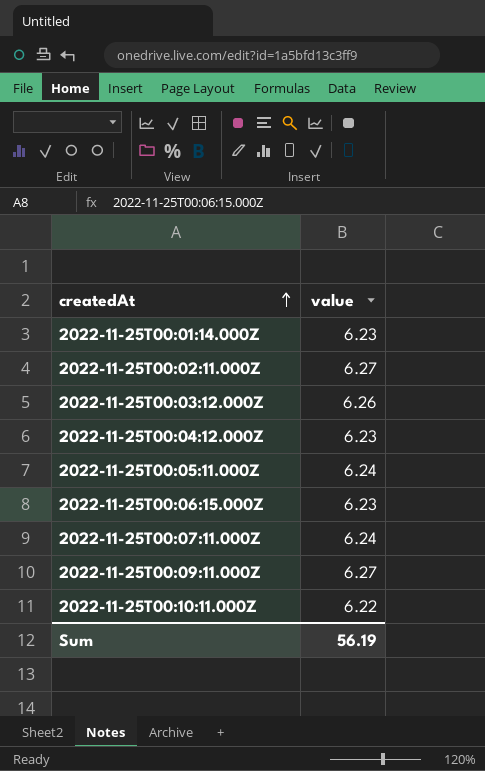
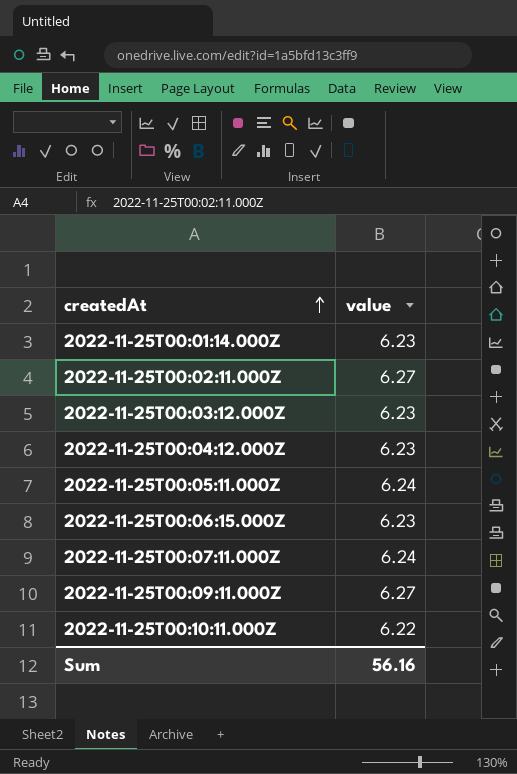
2022-11-25T00:03:12.000Z | value: 6.26 -> 6.23
Sum | value: 56.19 -> 56.16

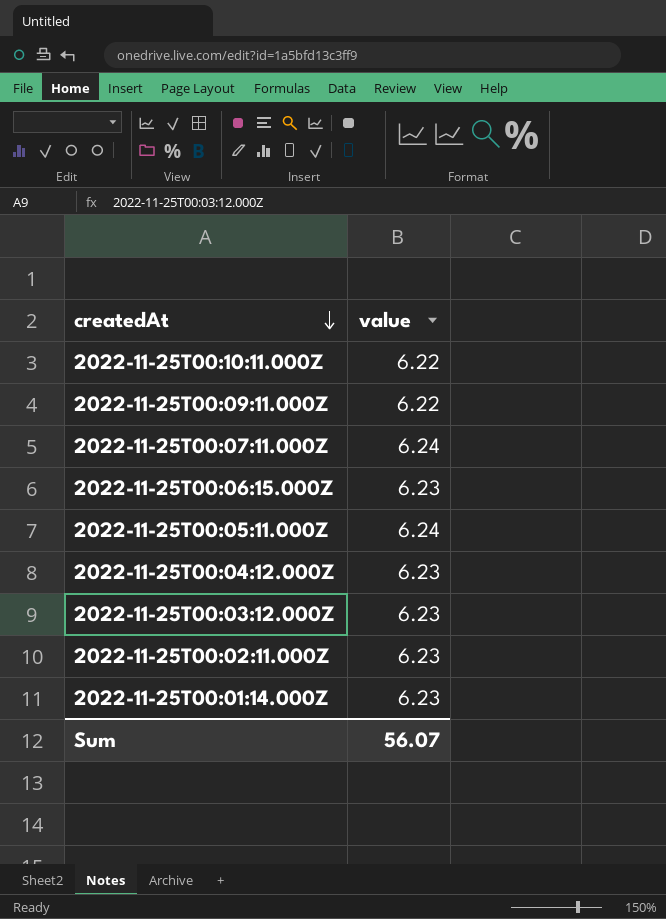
row order: createdAt ascending -> createdAt descending
2022-11-25T00:09:11.000Z | value: 6.27 -> 6.22
2022-11-25T00:02:11.000Z | value: 6.27 -> 6.23
Sum | value: 56.16 -> 56.07

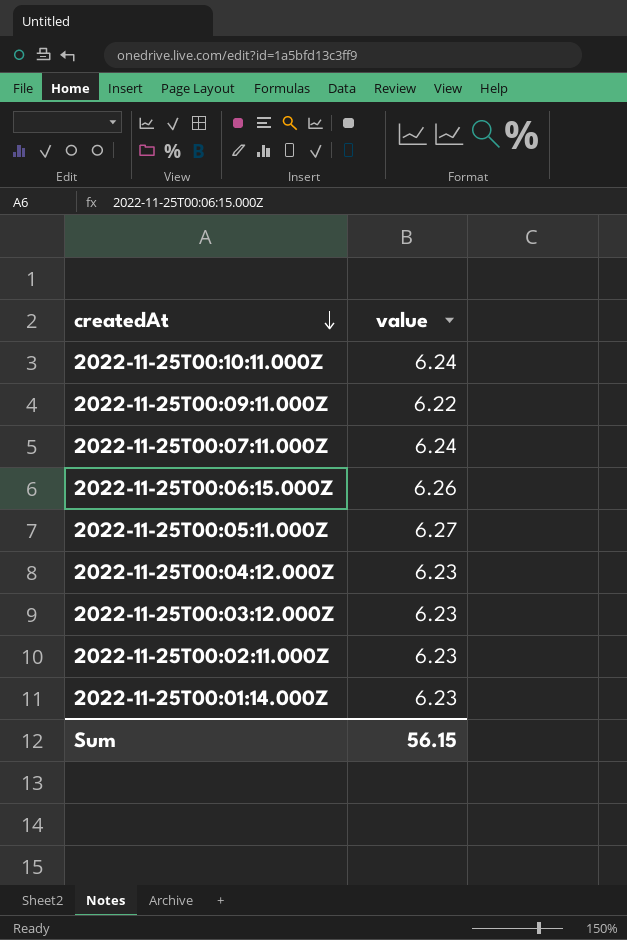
2022-11-25T00:10:11.000Z | value: 6.22 -> 6.24
2022-11-25T00:06:15.000Z | value: 6.23 -> 6.26
2022-11-25T00:05:11.000Z | value: 6.24 -> 6.27
Sum | value: 56.07 -> 56.15

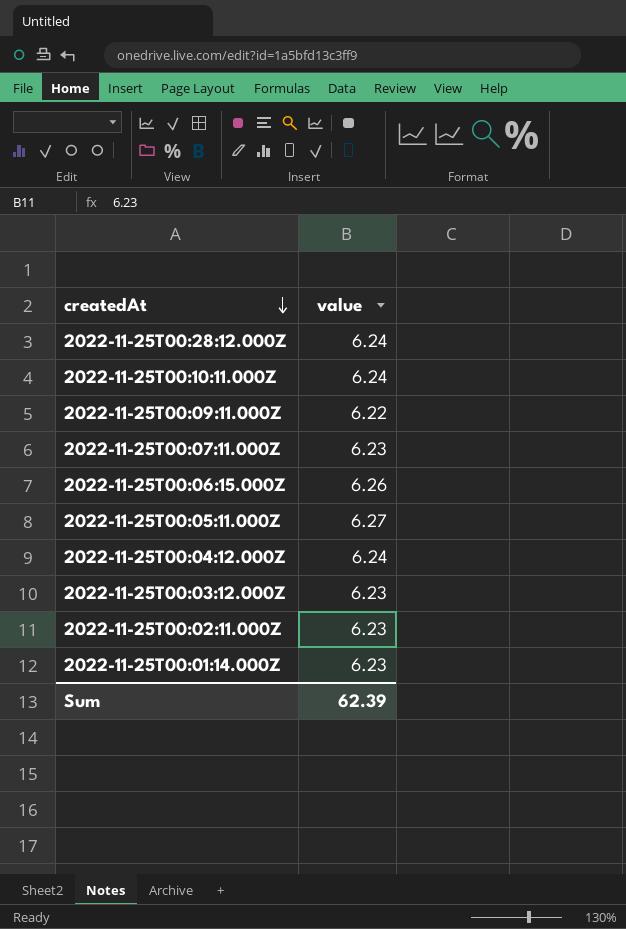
row 2022-11-25T00:28:12.000Z: none -> 6.24
2022-11-25T00:07:11.000Z | value: 6.24 -> 6.23
2022-11-25T00:04:12.000Z | value: 6.23 -> 6.24
Sum | value: 56.15 -> 62.39

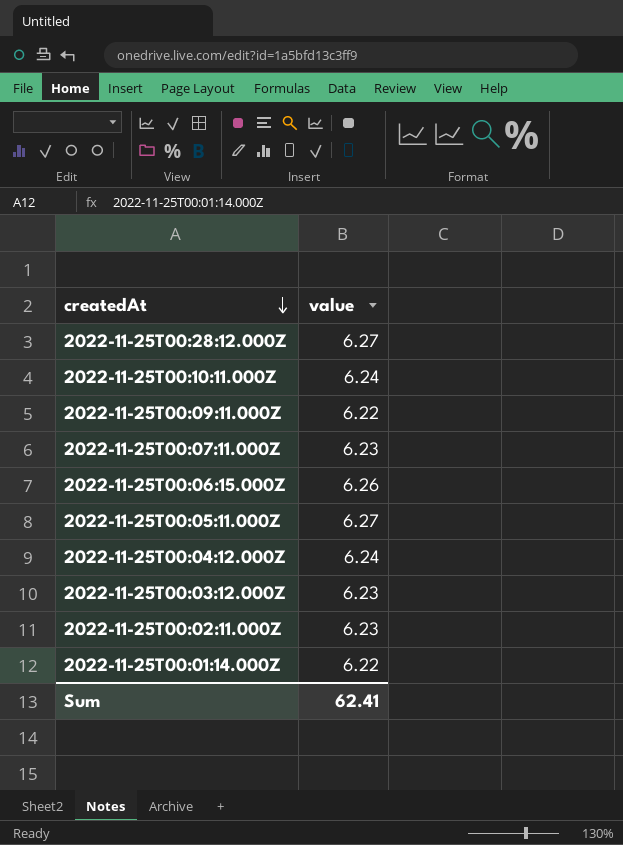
2022-11-25T00:28:12.000Z | value: 6.24 -> 6.27
2022-11-25T00:01:14.000Z | value: 6.23 -> 6.22
Sum | value: 62.39 -> 62.41

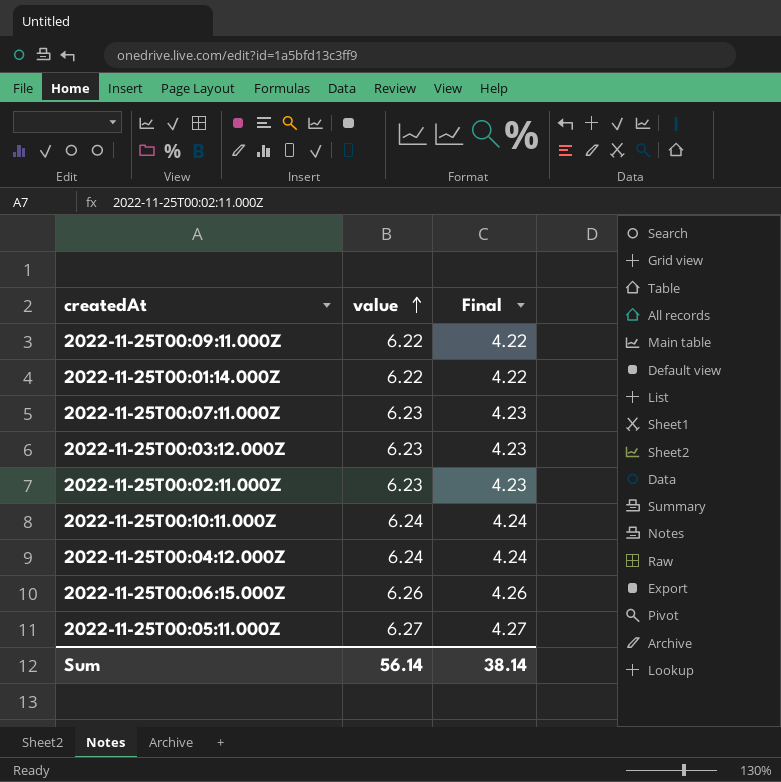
row order: createdAt descending -> value ascending
column Final | formula: none -> [value] - 2
row 2022-11-25T00:28:12.000Z: 6.27 -> none
Sum | value: 62.41 -> 56.14

